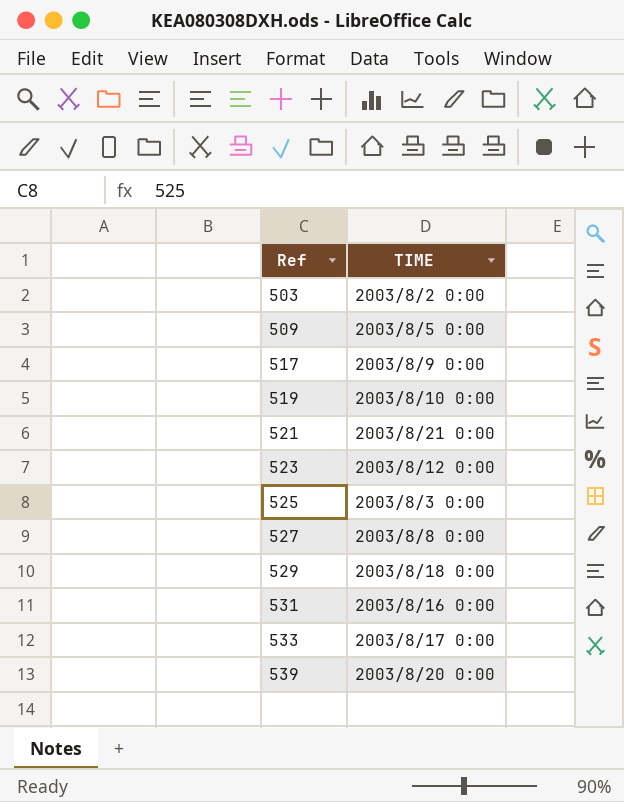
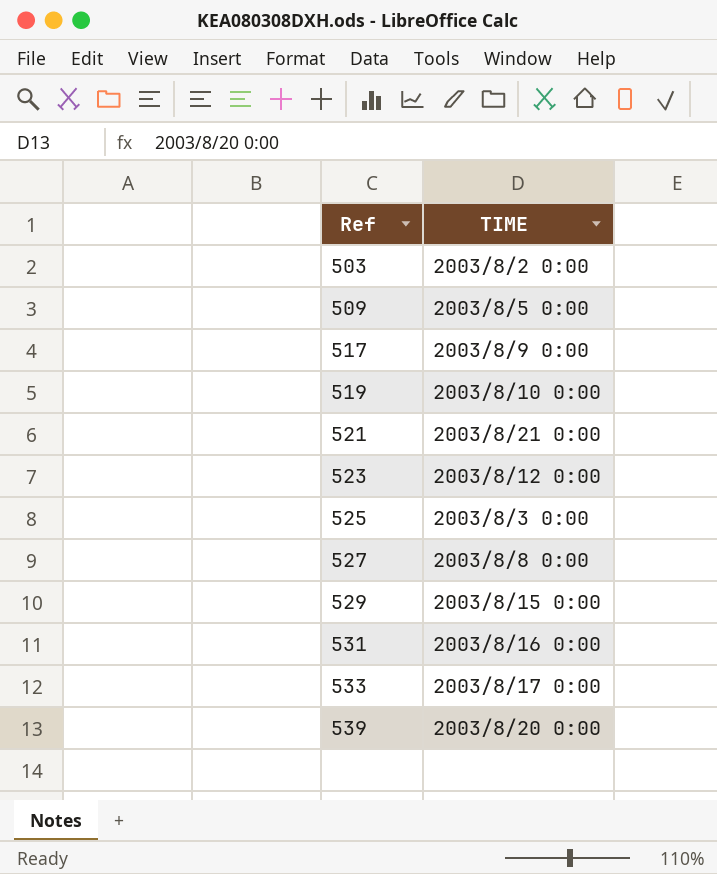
529 | TIME: 2003/8/18 0:00 -> 2003/8/15 0:00

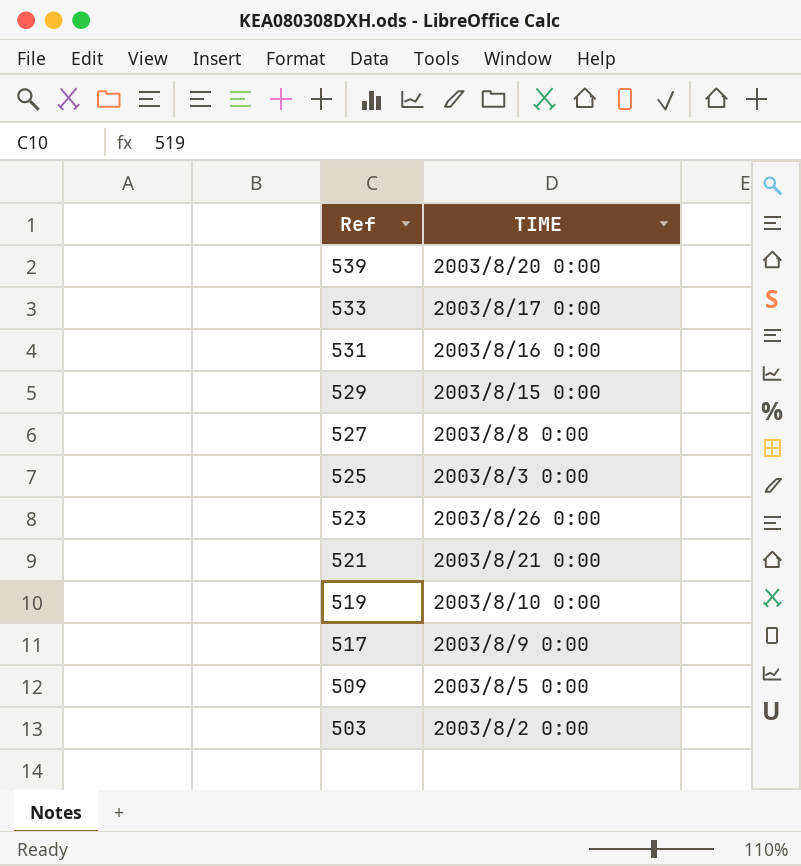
row order: Ref ascending -> Ref descending
523 | TIME: 2003/8/12 0:00 -> 2003/8/26 0:00

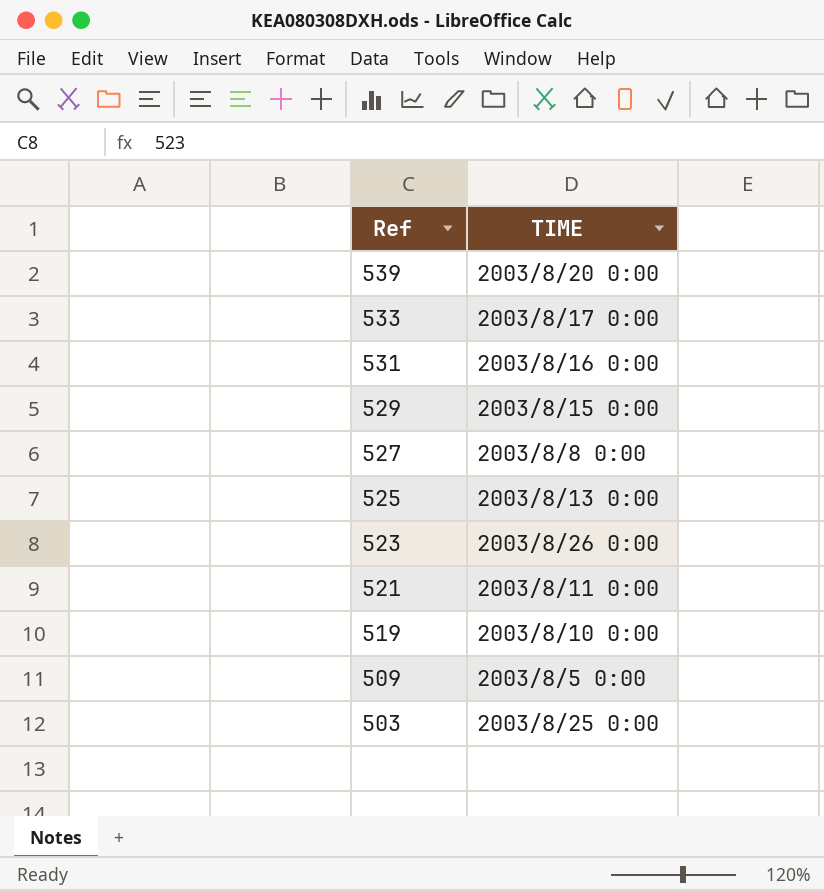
row 517: 2003/8/9 0:00 -> none
525 | TIME: 2003/8/3 0:00 -> 2003/8/13 0:00
521 | TIME: 2003/8/21 0:00 -> 2003/8/11 0:00
503 | TIME: 2003/8/2 0:00 -> 2003/8/25 0:00

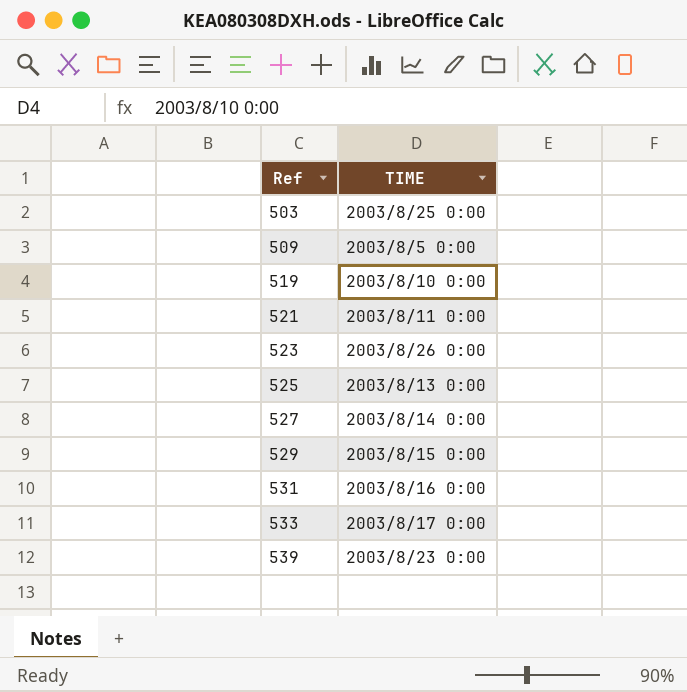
row order: Ref descending -> Ref ascending
527 | TIME: 2003/8/8 0:00 -> 2003/8/14 0:00
539 | TIME: 2003/8/20 0:00 -> 2003/8/23 0:00

